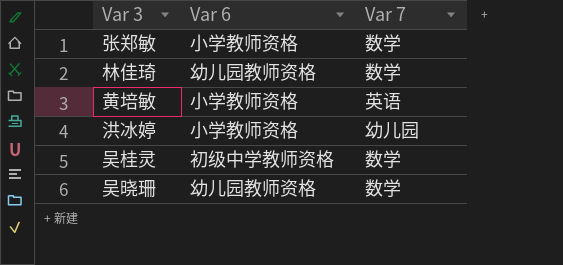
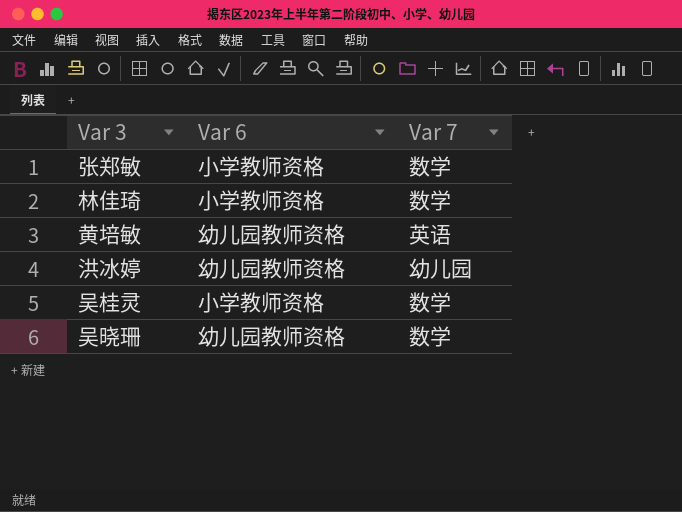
林佳琦 | Var 6: 幼儿园教师资格 -> 小学教师资格
黄培敏 | Var 6: 小学教师资格 -> 幼儿园教师资格
洪冰婷 | Var 6: 小学教师资格 -> 幼儿园教师资格
吴桂灵 | Var 6: 初级中学教师资格 -> 小学教师资格

